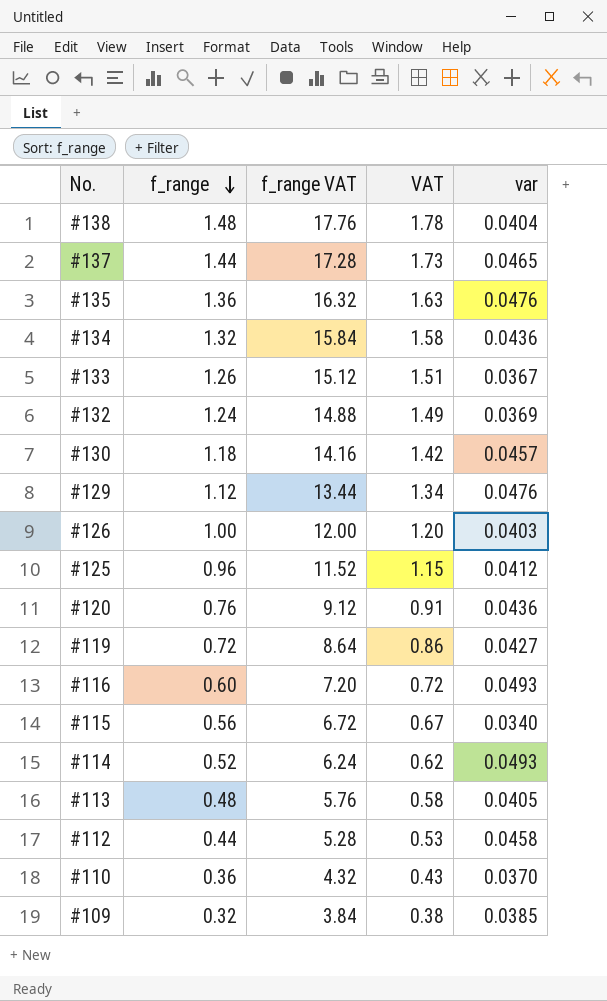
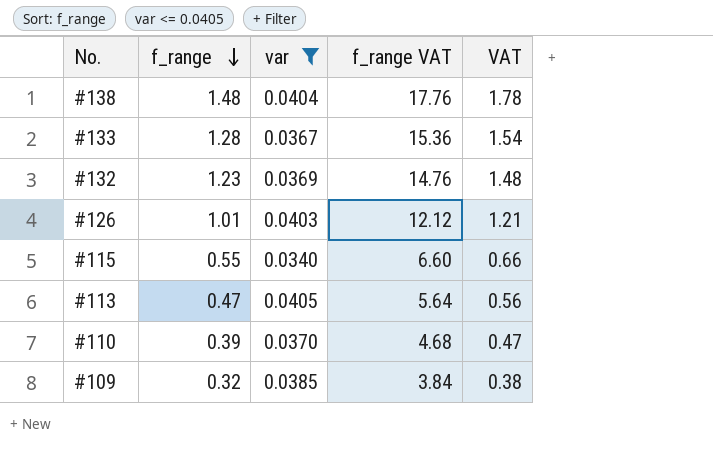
filter: none -> var <= 0.0405
column var | position: 5 -> 3
#133 | f_range: 1.26 -> 1.28
#133 | f_range VAT: 15.12 -> 15.36
#133 | VAT: 1.51 -> 1.54
#132 | f_range: 1.24 -> 1.23
#132 | f_range VAT: 14.88 -> 14.76
#132 | VAT: 1.49 -> 1.48
#126 | f_range: 1.00 -> 1.01
#126 | f_range VAT: 12.00 -> 12.12
#126 | VAT: 1.20 -> 1.21
#115 | f_range: 0.56 -> 0.55
#115 | f_range VAT: 6.72 -> 6.60
#115 | VAT: 0.67 -> 0.66
#113 | f_range: 0.48 -> 0.47
#113 | f_range VAT: 5.76 -> 5.64
#113 | VAT: 0.58 -> 0.56
#110 | f_range: 0.36 -> 0.39
#110 | f_range VAT: 4.32 -> 4.68
#110 | VAT: 0.43 -> 0.47

